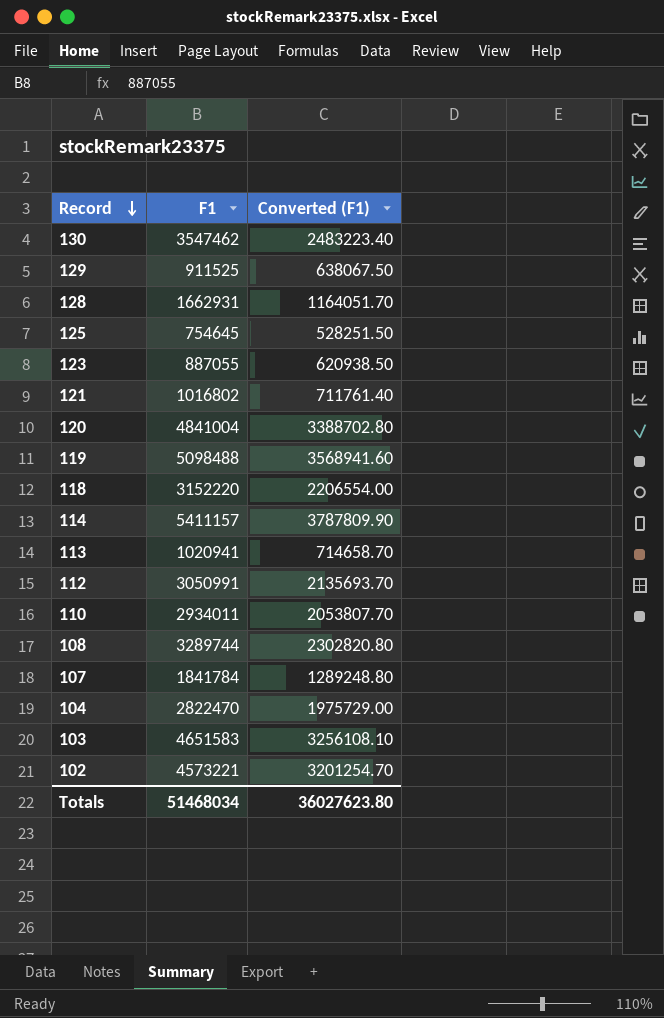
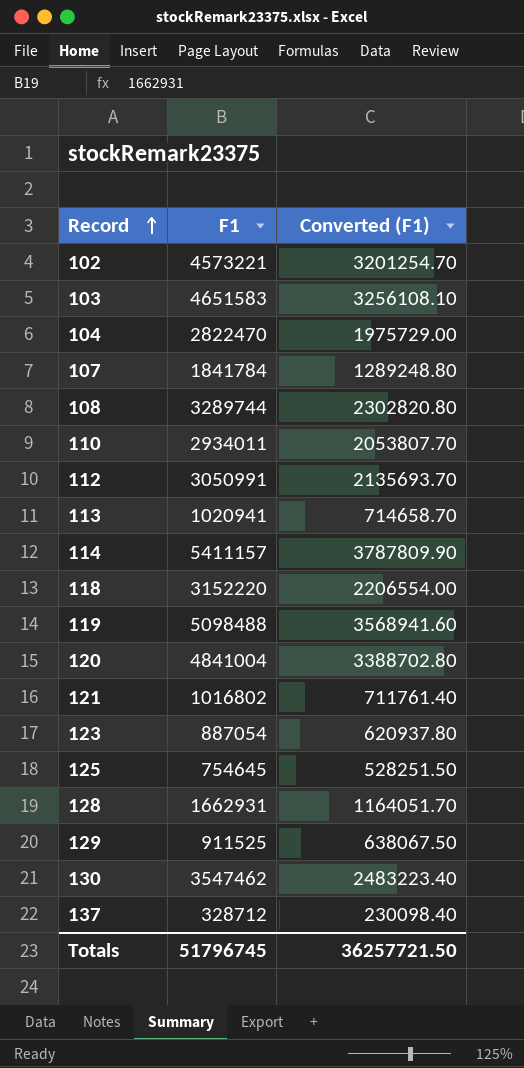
row order: Record descending -> Record ascending
123 | F1: 887055 -> 887054
123 | Converted (F1): 620938.50 -> 620937.80
row 137: none -> 328712 | 230098.40
Totals | F1: 51468034 -> 51796745
Totals | Converted (F1): 36027623.80 -> 36257721.50

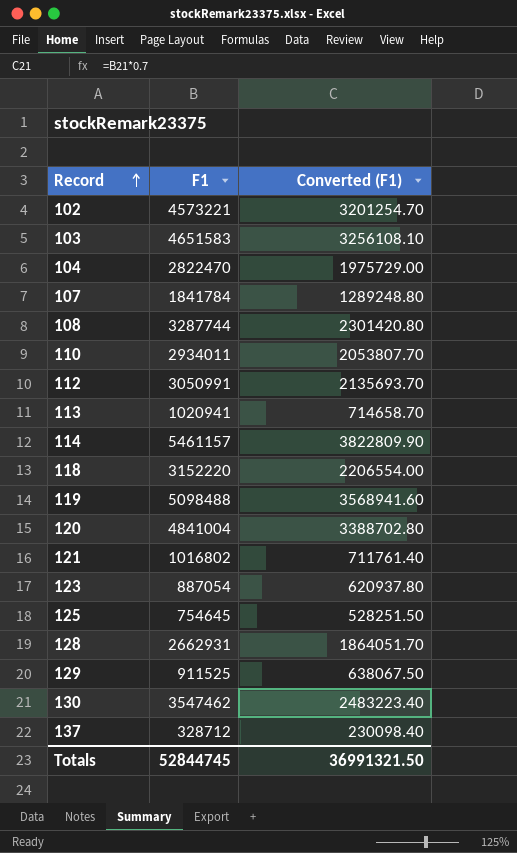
108 | F1: 3289744 -> 3287744
108 | Converted (F1): 2302820.80 -> 2301420.80
114 | F1: 5411157 -> 5461157
114 | Converted (F1): 3787809.90 -> 3822809.90
128 | F1: 1662931 -> 2662931
128 | Converted (F1): 1164051.70 -> 1864051.70
Totals | F1: 51796745 -> 52844745
Totals | Converted (F1): 36257721.50 -> 36991321.50

